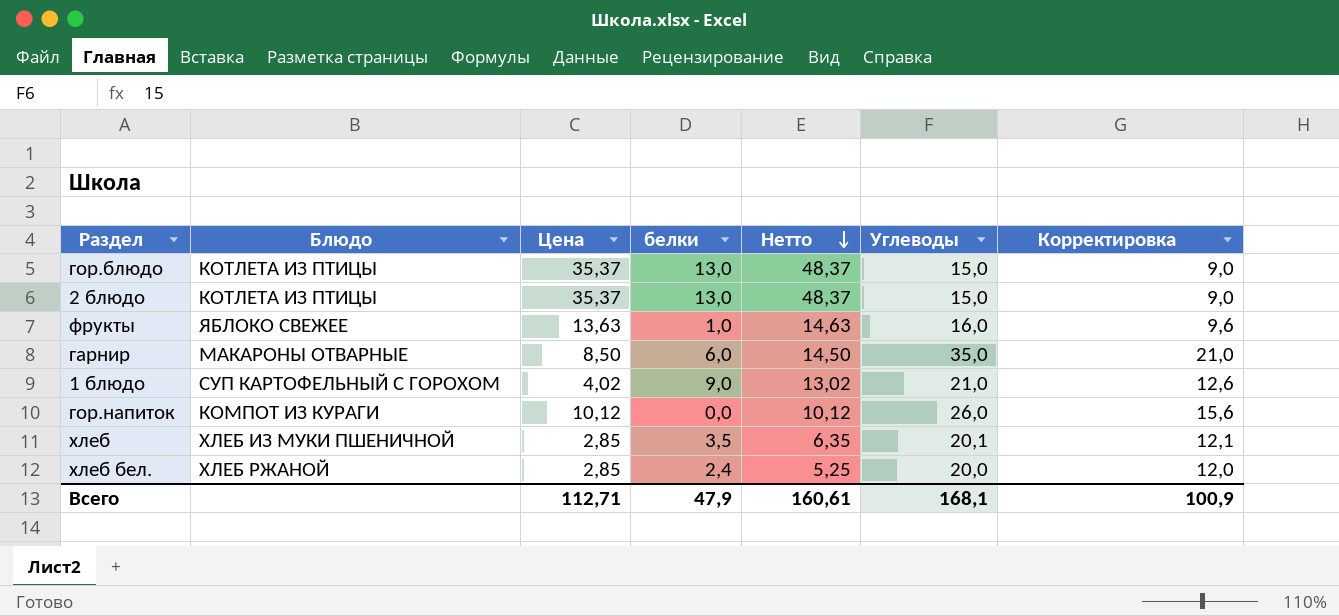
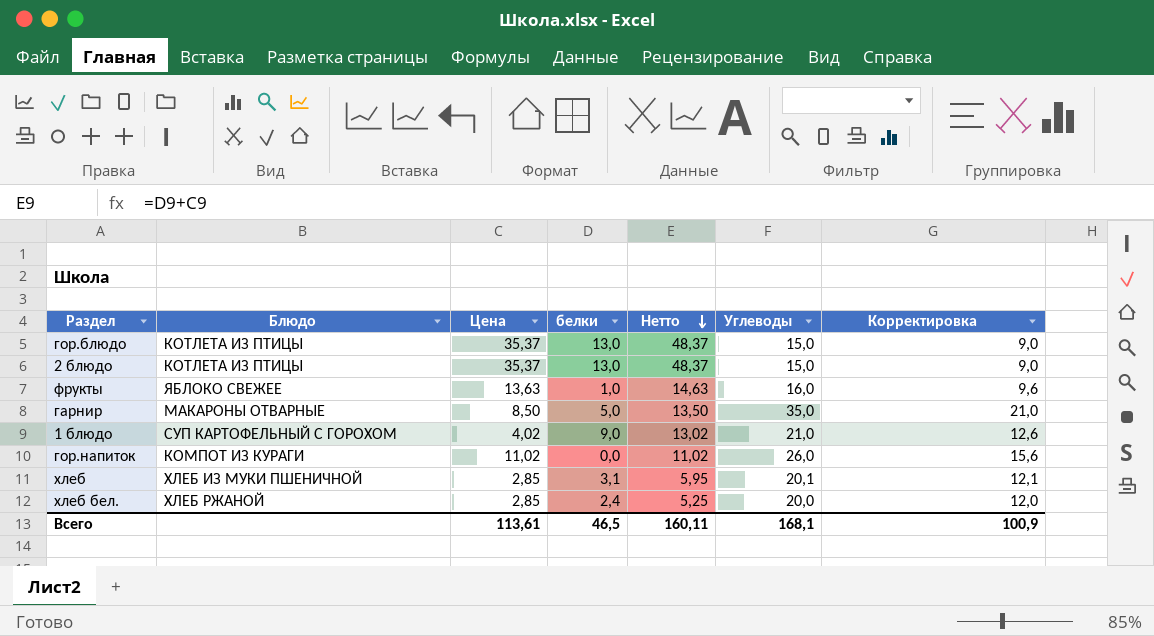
гарнир | белки: 6,0 -> 5,0
гарнир | Нетто: 14,50 -> 13,50
гор.напиток | Цена: 10,12 -> 11,02
гор.напиток | Нетто: 10,12 -> 11,02
хлеб | белки: 3,5 -> 3,1
хлеб | Нетто: 6,35 -> 5,95
Всего | Цена: 112,71 -> 113,61
Всего | белки: 47,9 -> 46,5
Всего | Нетто: 160,61 -> 160,11

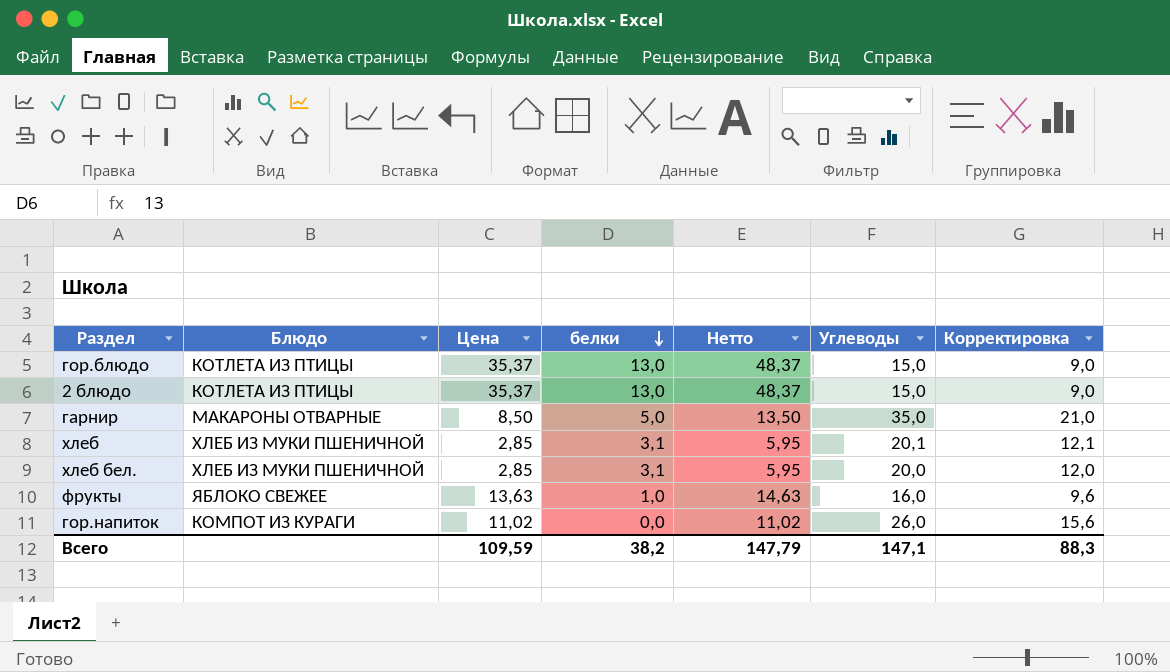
row order: Нетто descending -> белки descending
row 1 блюдо: СУП КАРТОФЕЛЬНЫЙ С ГОРОХОМ | 4,02 | 9,0 | 13,02 | 21,0 | 12,6 -> none
хлеб бел. | Блюдо: ХЛЕБ РЖАНОЙ -> ХЛЕБ ИЗ МУКИ ПШЕНИЧНОЙ
хлеб бел. | белки: 2,4 -> 3,1
хлеб бел. | Нетто: 5,25 -> 5,95
Всего | Цена: 113,61 -> 109,59
Всего | белки: 46,5 -> 38,2
Всего | Нетто: 160,11 -> 147,79
Всего | Углеводы: 168,1 -> 147,1
Всего | Корректировка: 100,9 -> 88,3

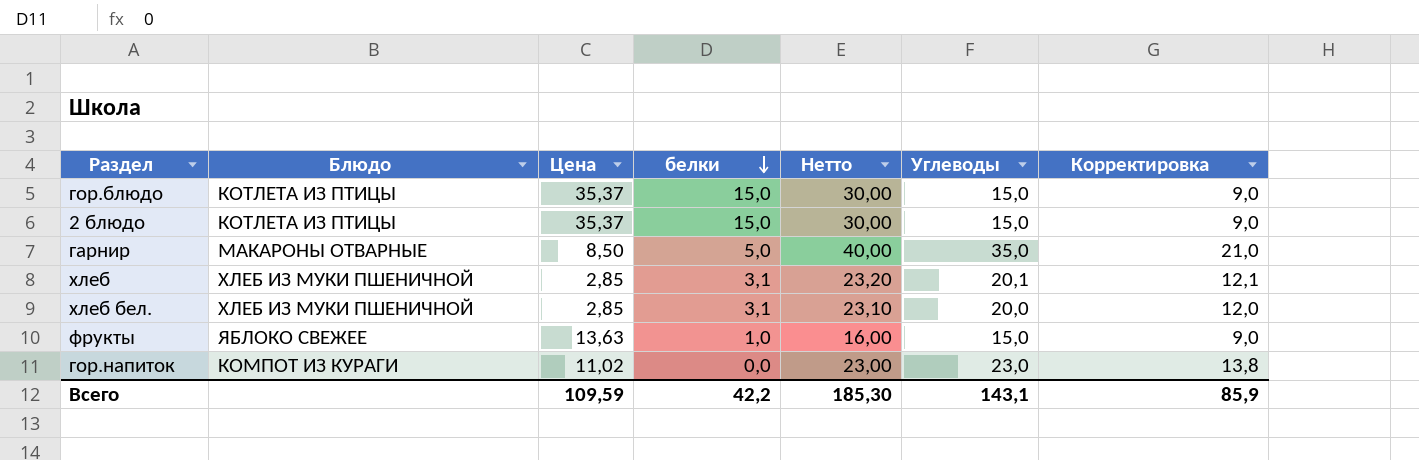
column Нетто | formula: [Цена] + [белки] -> [белки] + [Углеводы]
гор.блюдо | белки: 13,0 -> 15,0
2 блюдо | белки: 13,0 -> 15,0
фрукты | Углеводы: 16,0 -> 15,0
фрукты | Корректировка: 9,6 -> 9,0
гор.напиток | Углеводы: 26,0 -> 23,0
гор.напиток | Корректировка: 15,6 -> 13,8
Всего | белки: 38,2 -> 42,2
Всего | Нетто: 147,79 -> 185,30
Всего | Углеводы: 147,1 -> 143,1
Всего | Корректировка: 88,3 -> 85,9

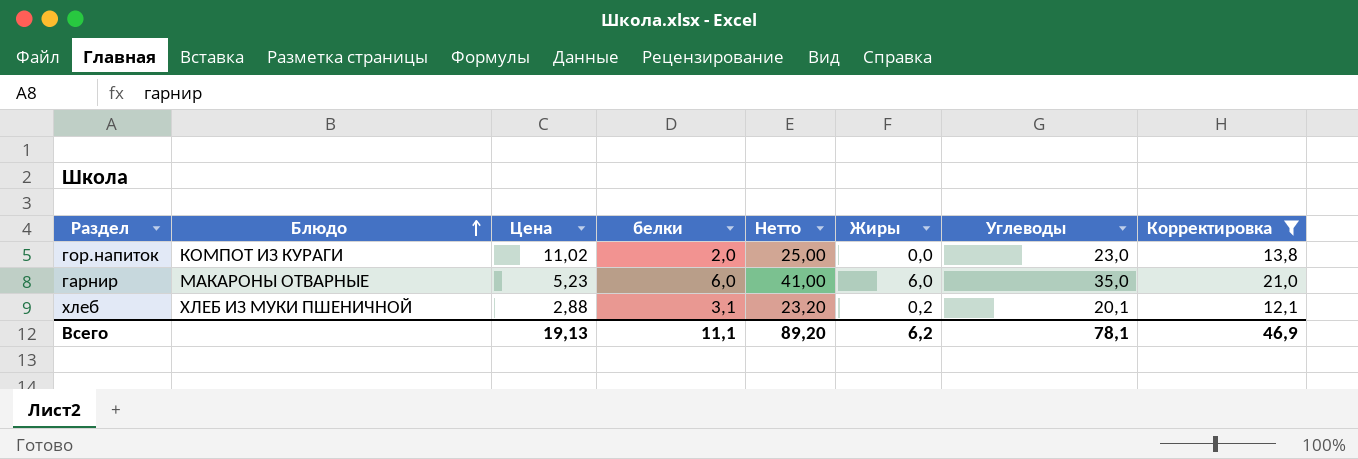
filter: none -> Корректировка >= 12,1
row order: белки descending -> Блюдо ascending
column Жиры | position: none -> 6
гор.напиток | белки: 0,0 -> 2,0
гор.напиток | Нетто: 23,00 -> 25,00
гарнир | Цена: 8,50 -> 5,23
гарнир | белки: 5,0 -> 6,0
гарнир | Нетто: 40,00 -> 41,00
хлеб | Цена: 2,85 -> 2,88
Всего | Цена: 109,59 -> 19,13
Всего | белки: 42,2 -> 11,1
Всего | Нетто: 185,30 -> 89,20
Всего | Углеводы: 143,1 -> 78,1
Всего | Корректировка: 85,9 -> 46,9

